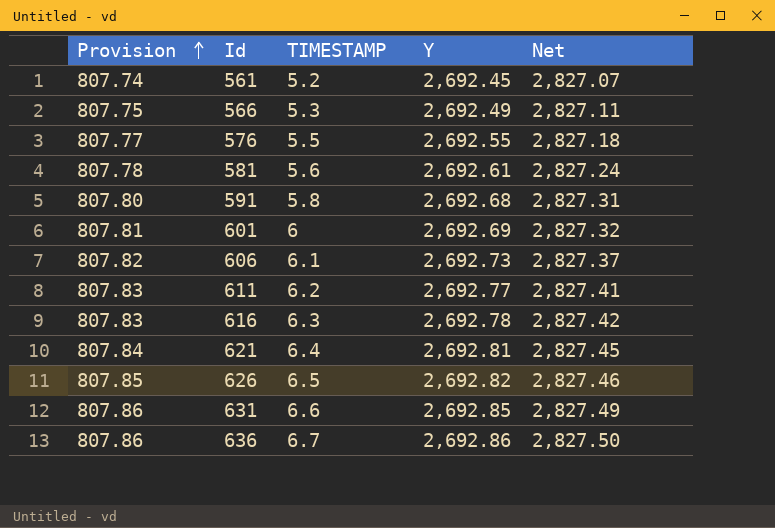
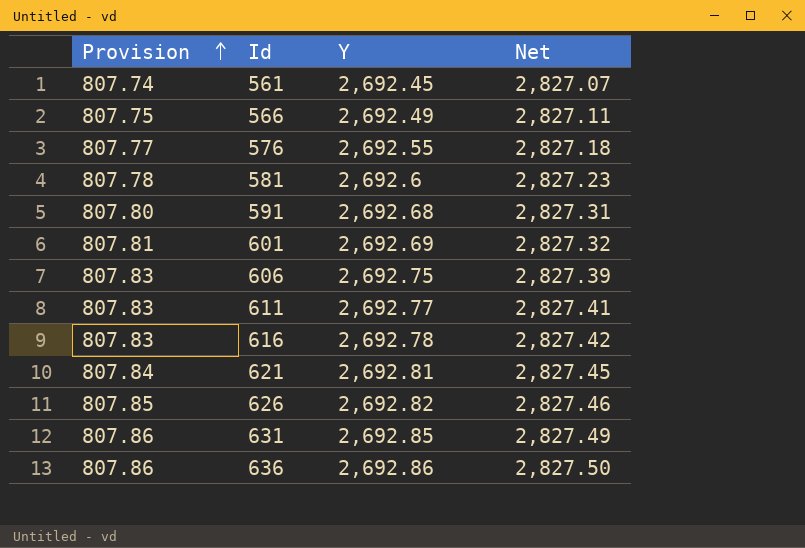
column TIMESTAMP | position: 3 -> none
581 | Y: 2,692.61 -> 2,692.6
581 | Net: 2,827.24 -> 2,827.23
606 | Provision: 807.82 -> 807.83
606 | Y: 2,692.73 -> 2,692.75
606 | Net: 2,827.37 -> 2,827.39

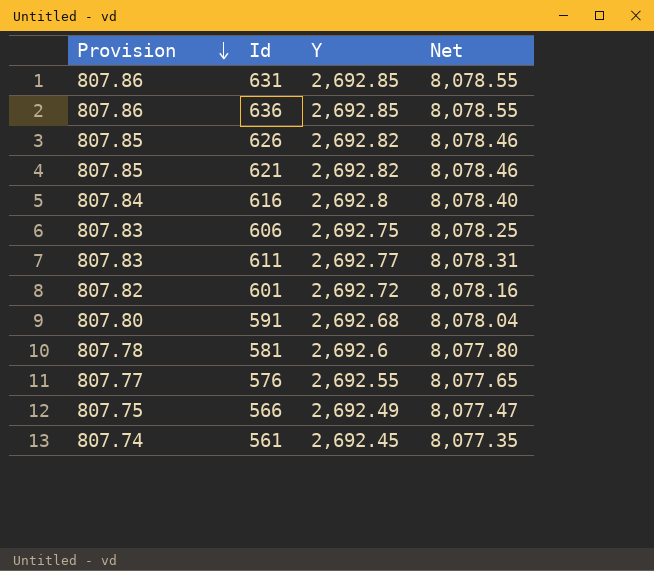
row order: Provision ascending -> Provision descending
column Net | formula: [Y] * 1.05 -> [Y] * 3
636 | Y: 2,692.86 -> 2,692.85
621 | Provision: 807.84 -> 807.85
621 | Y: 2,692.81 -> 2,692.82
616 | Provision: 807.83 -> 807.84
616 | Y: 2,692.78 -> 2,692.8
601 | Provision: 807.81 -> 807.82
601 | Y: 2,692.69 -> 2,692.72

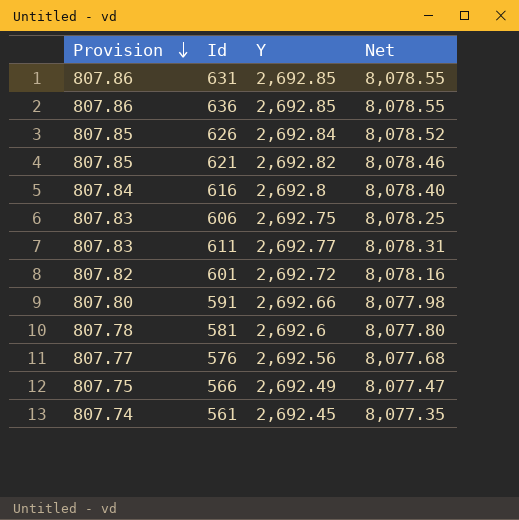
626 | Y: 2,692.82 -> 2,692.84
626 | Net: 8,078.46 -> 8,078.52
591 | Y: 2,692.68 -> 2,692.66
591 | Net: 8,078.04 -> 8,077.98
576 | Y: 2,692.55 -> 2,692.56
576 | Net: 8,077.65 -> 8,077.68

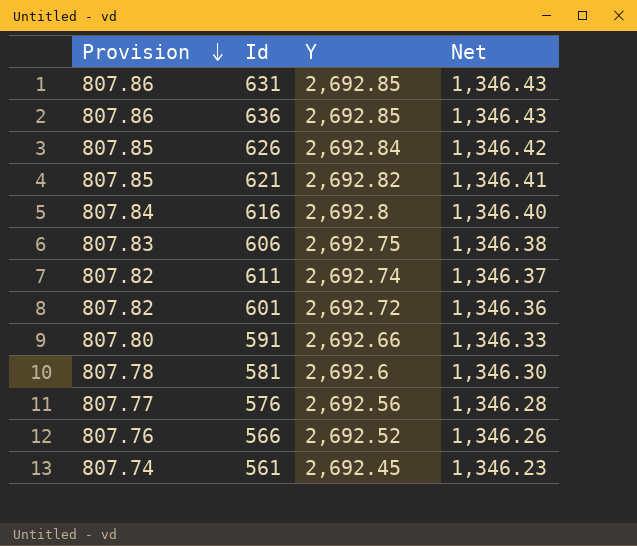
column Net | formula: [Y] * 3 -> [Y] * 0.5
611 | Provision: 807.83 -> 807.82
611 | Y: 2,692.77 -> 2,692.74
566 | Provision: 807.75 -> 807.76
566 | Y: 2,692.49 -> 2,692.52

